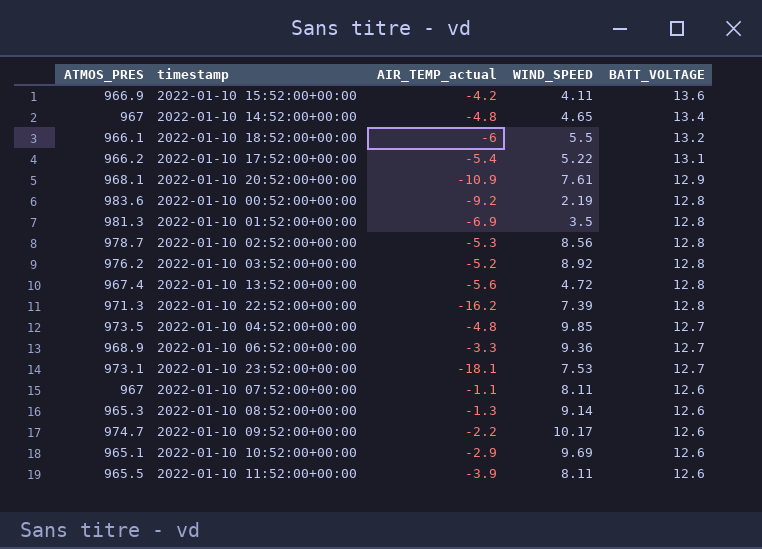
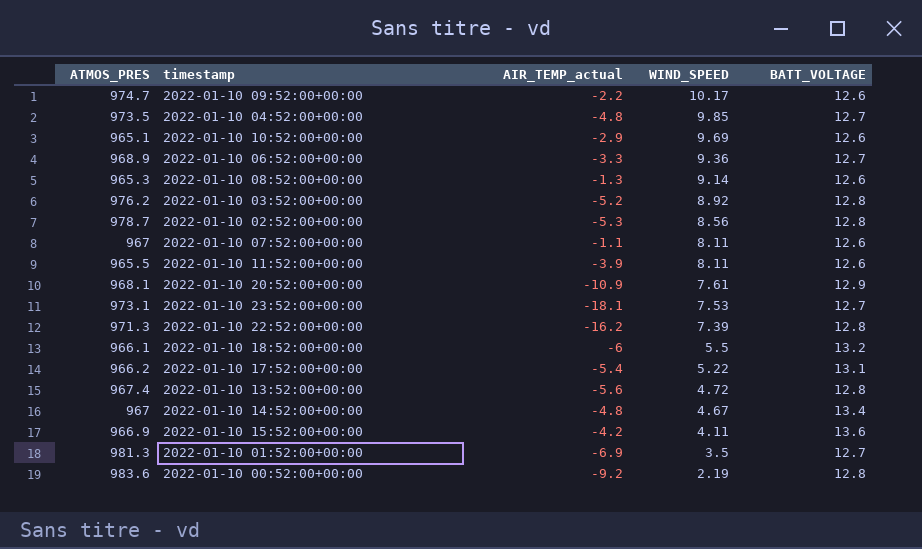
row order: BATT_VOLTAGE descending -> WIND_SPEED descending
2022-01-10 14:52:00+00:00 | WIND_SPEED: 4.65 -> 4.67
2022-01-10 01:52:00+00:00 | BATT_VOLTAGE: 12.8 -> 12.7

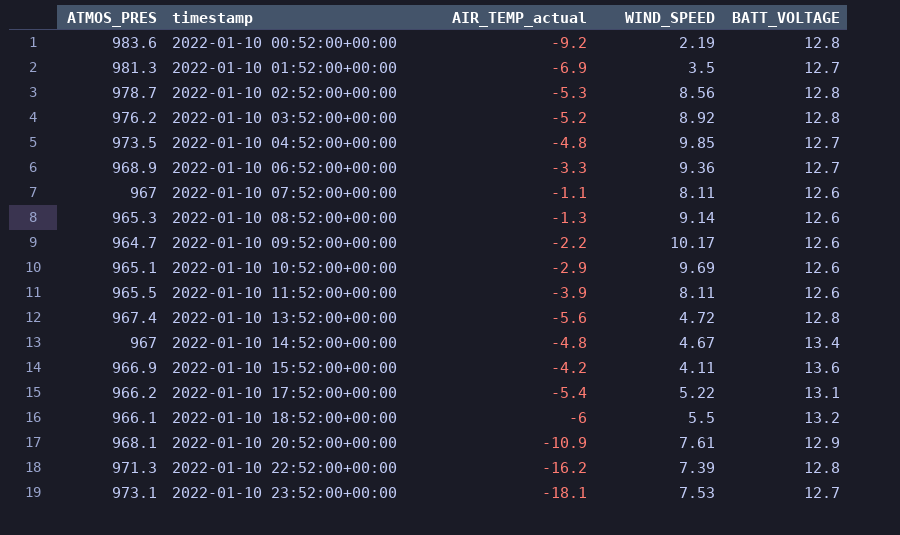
row order: WIND_SPEED descending -> timestamp ascending
2022-01-10 09:52:00+00:00 | ATMOS_PRES: 974.7 -> 964.7

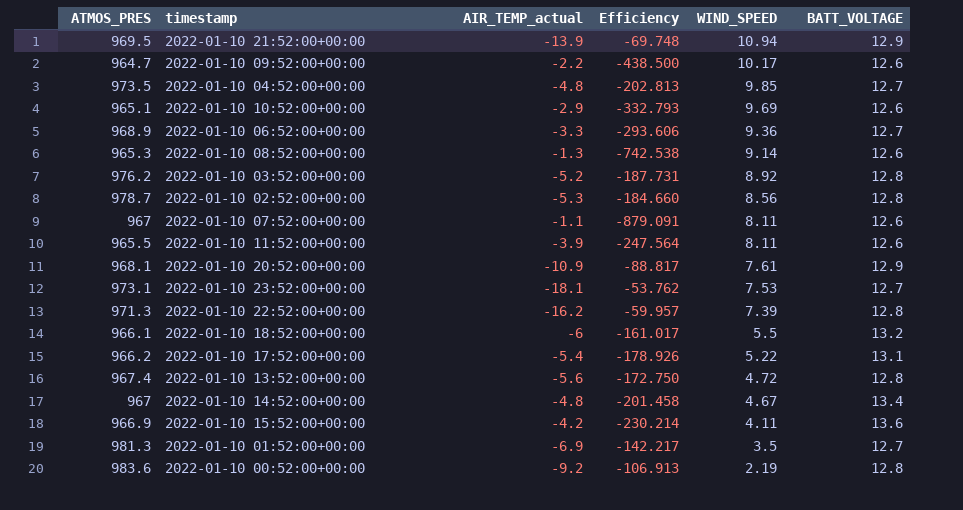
row order: timestamp ascending -> WIND_SPEED descending
column Efficiency | formula: none -> [ATMOS_PRES] / [AIR_TEMP_actual]
row 2022-01-10 21:52:00+00:00: none -> 969.5 | -13.9 | -69.748 | 10.94 | 12.9

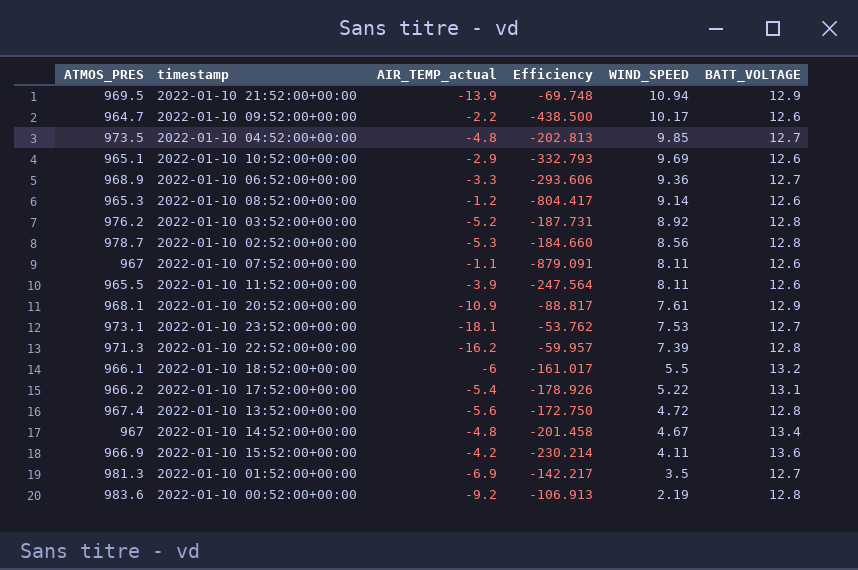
2022-01-10 08:52:00+00:00 | AIR_TEMP_actual: -1.3 -> -1.2
2022-01-10 08:52:00+00:00 | Efficiency: -742.538 -> -804.417

